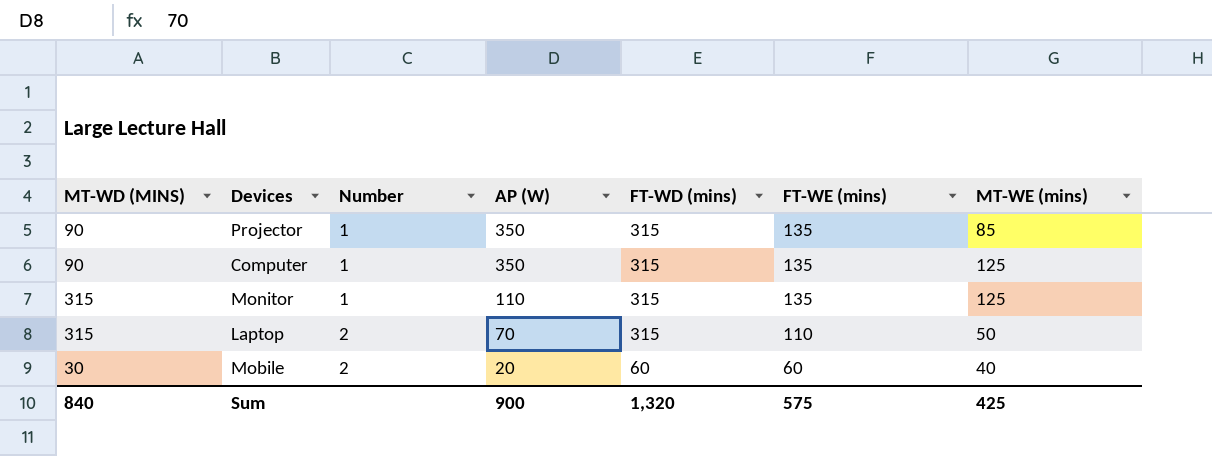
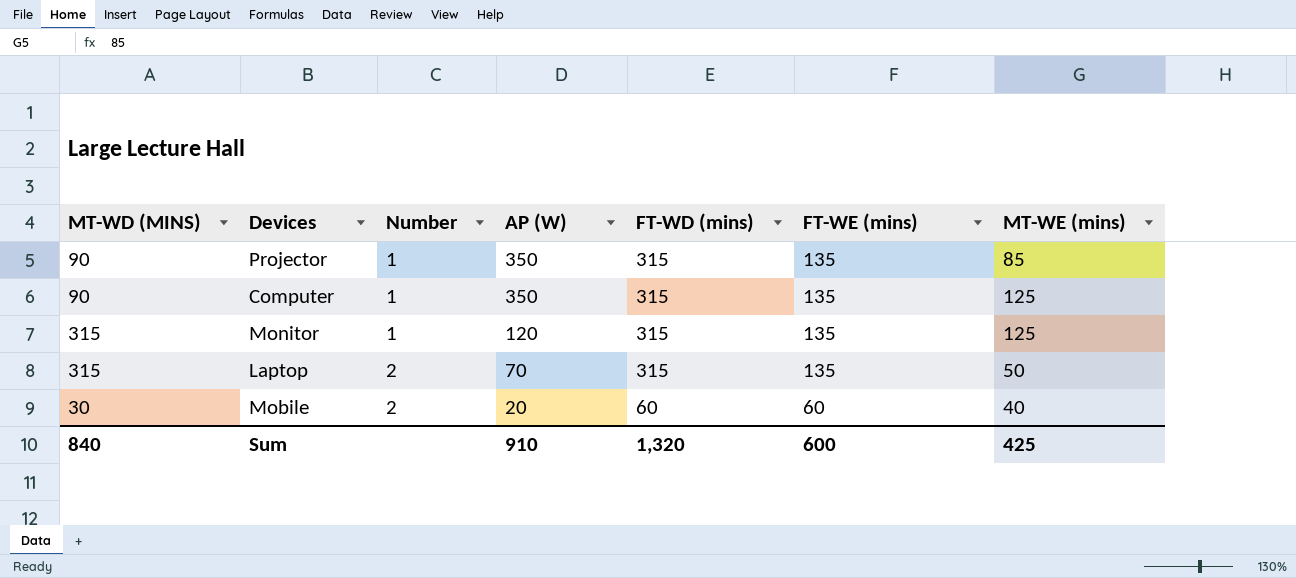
Monitor | AP (W): 110 -> 120
Laptop | FT-WE (mins): 110 -> 135
Sum | AP (W): 900 -> 910
Sum | FT-WE (mins): 575 -> 600

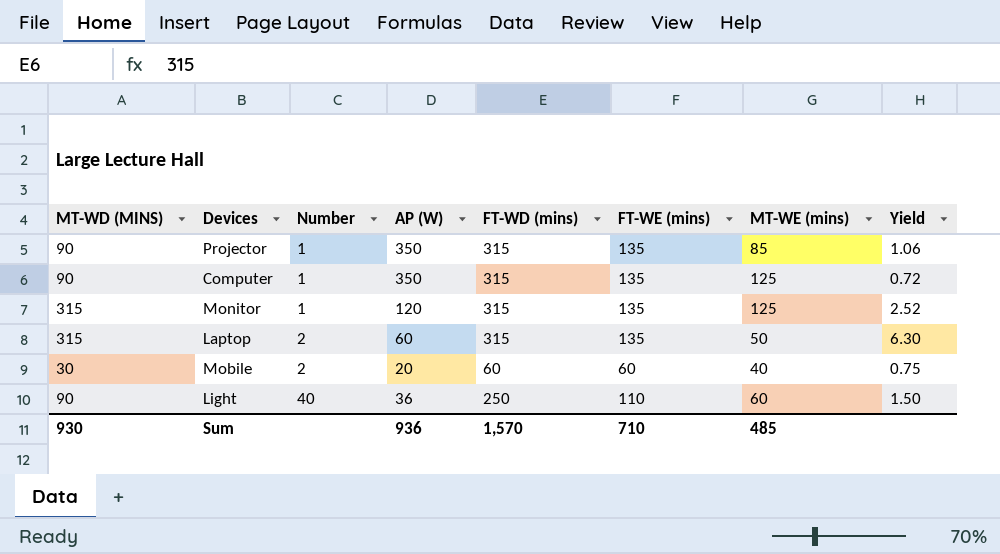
column Yield | formula: none -> [MT-WD (MINS)] / [MT-WE (mins)]
Laptop | AP (W): 70 -> 60
row Light: none -> 90 | 40 | 36 | 250 | 110 | 60 | 1.50
Sum | MT-WD (MINS): 840 -> 930
Sum | AP (W): 910 -> 936
Sum | FT-WD (mins): 1,320 -> 1,570
Sum | FT-WE (mins): 600 -> 710
Sum | MT-WE (mins): 425 -> 485

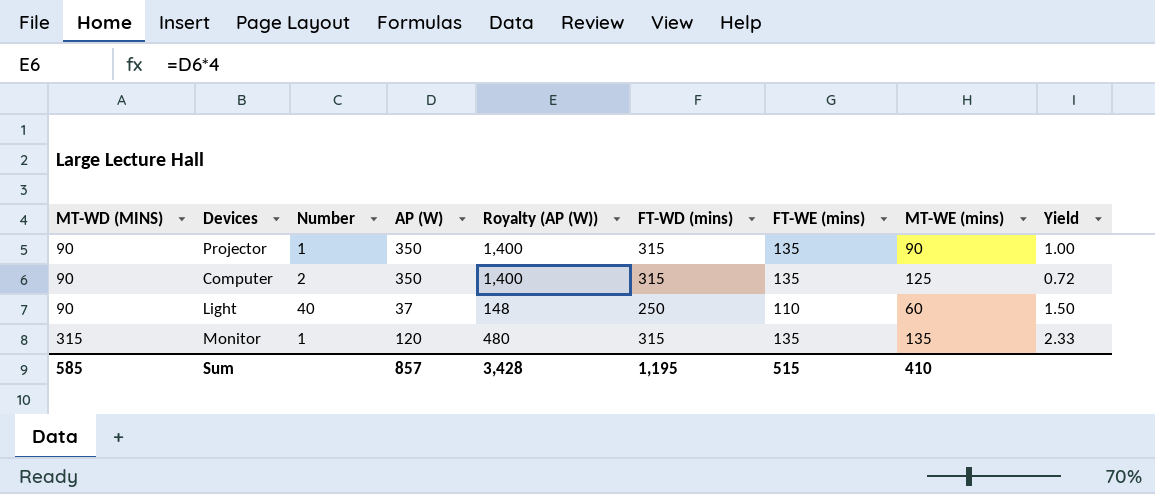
row order: Number ascending -> MT-WD (MINS) ascending
column Royalty (AP (W)) | formula: none -> [AP (W)] * 4
row Laptop: 315 | 2 | 60 | 315 | 135 | 50 | 6.30 -> none
row Mobile: 30 | 2 | 20 | 60 | 60 | 40 | 0.75 -> none
Projector | MT-WE (mins): 85 -> 90
Projector | Yield: 1.06 -> 1.00
Computer | Number: 1 -> 2
Light | AP (W): 36 -> 37
Monitor | MT-WE (mins): 125 -> 135
Monitor | Yield: 2.52 -> 2.33
Sum | MT-WD (MINS): 930 -> 585
Sum | AP (W): 936 -> 857
Sum | FT-WD (mins): 1,570 -> 1,195
Sum | FT-WE (mins): 710 -> 515
Sum | MT-WE (mins): 485 -> 410

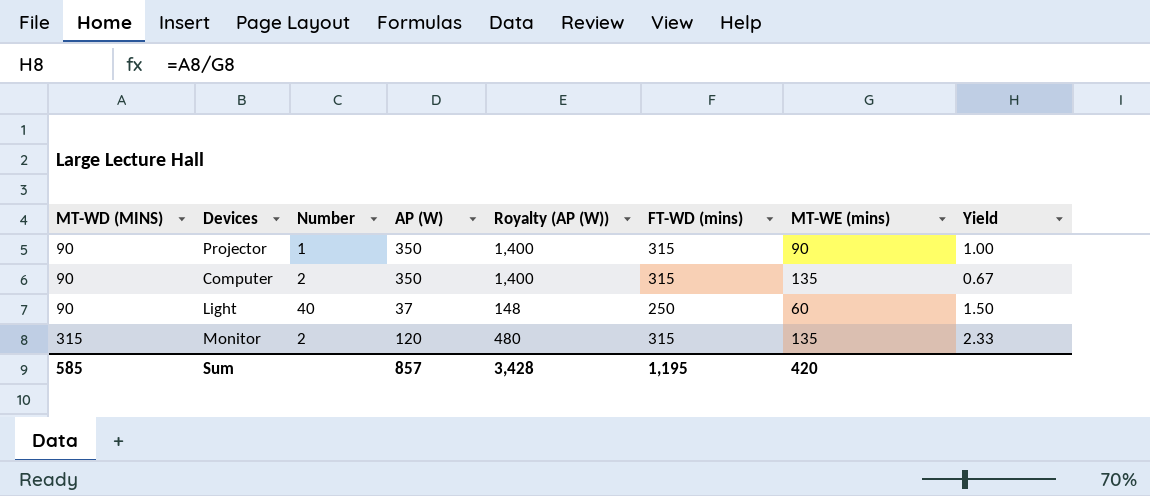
column FT-WE (mins) | position: 7 -> none
Computer | MT-WE (mins): 125 -> 135
Computer | Yield: 0.72 -> 0.67
Monitor | Number: 1 -> 2
Sum | MT-WE (mins): 410 -> 420

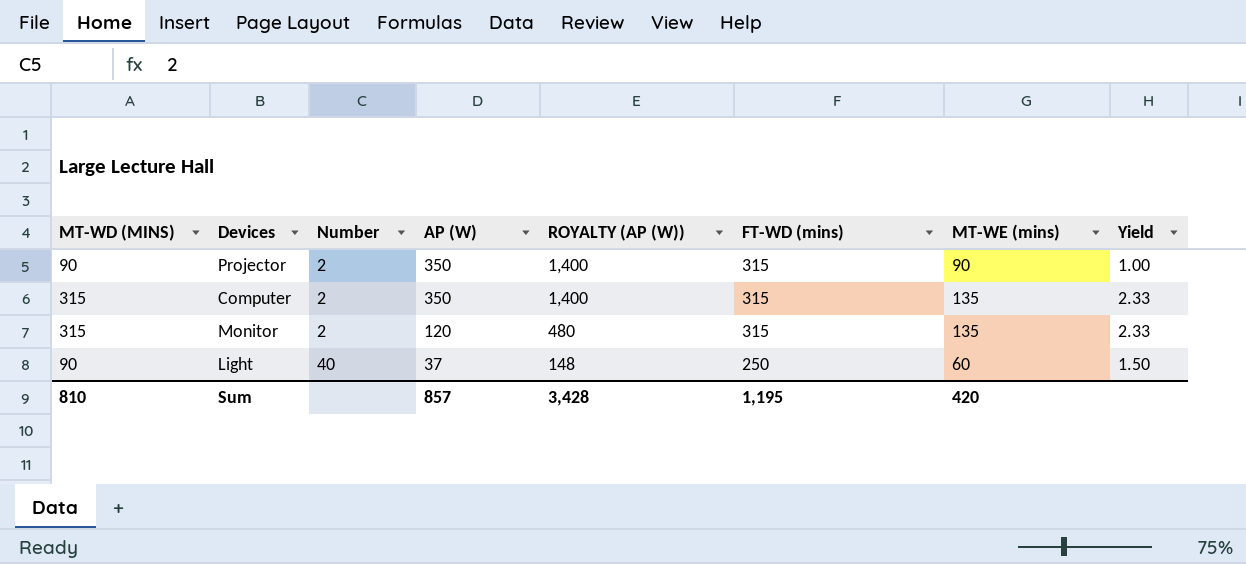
row order: MT-WD (MINS) ascending -> Number ascending
column name: Royalty (AP (W)) -> ROYALTY (AP (W))
Projector | Number: 1 -> 2
Computer | MT-WD (MINS): 90 -> 315
Computer | Yield: 0.67 -> 2.33
Sum | MT-WD (MINS): 585 -> 810

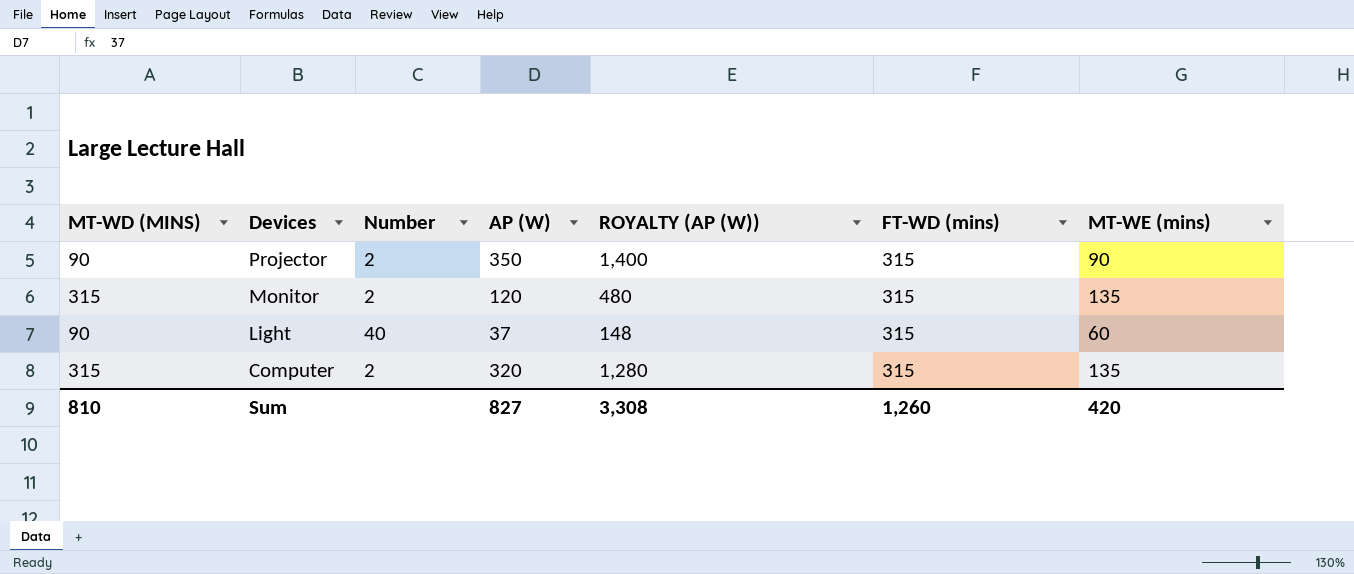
row order: Number ascending -> Devices descending
column Yield | formula: [MT-WD (MINS)] / [MT-WE (mins)] -> none
Light | FT-WD (mins): 250 -> 315
Computer | AP (W): 350 -> 320
Computer | ROYALTY (AP (W)): 1,400 -> 1,280
Sum | AP (W): 857 -> 827
Sum | ROYALTY (AP (W)): 3,428 -> 3,308
Sum | FT-WD (mins): 1,195 -> 1,260

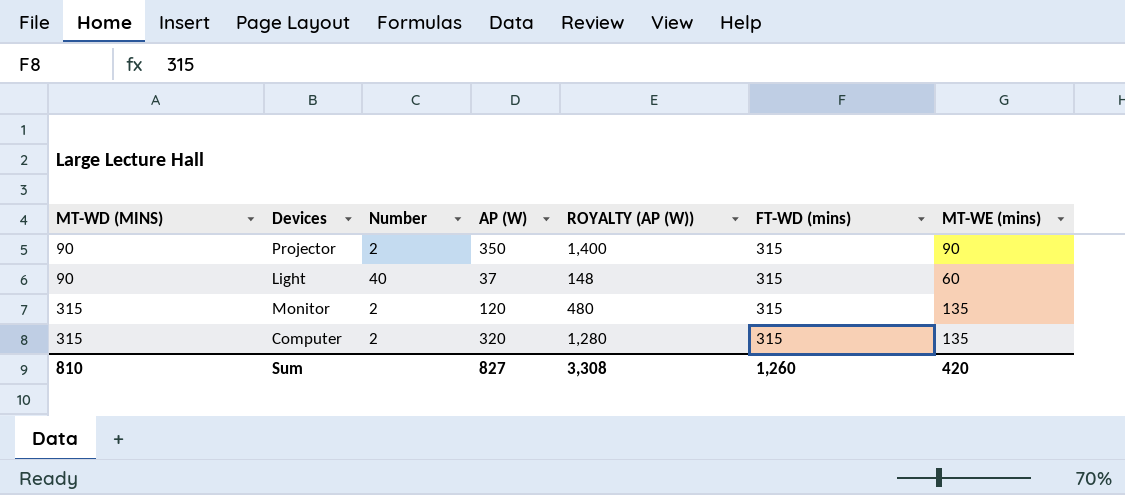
row order: Devices descending -> MT-WD (MINS) ascending

